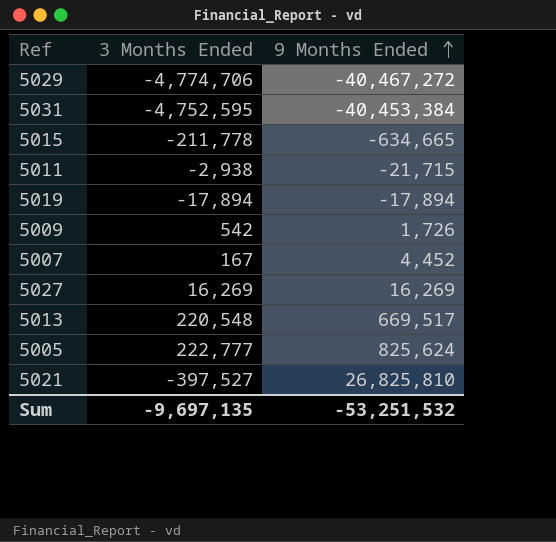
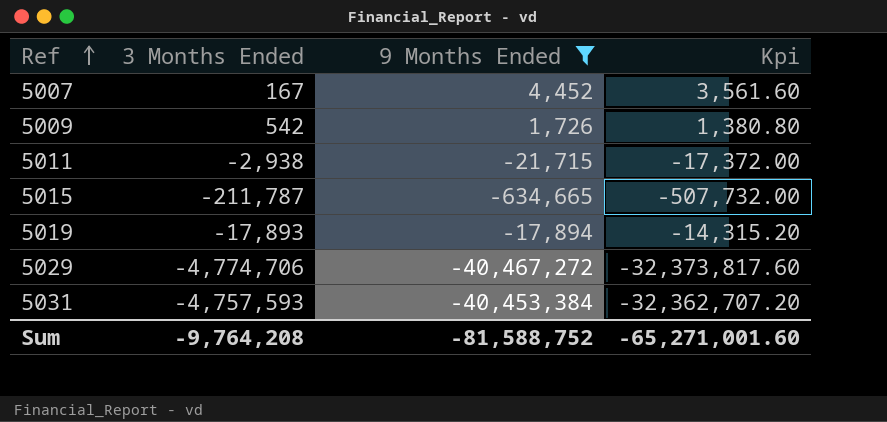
filter: none -> 9 Months Ended <= 4,452
row order: 9 Months Ended ascending -> Ref ascending
column Kpi | formula: none -> [9 Months Ended] * 0.8
5015 | 3 Months Ended: -211,778 -> -211,787
5019 | 3 Months Ended: -17,894 -> -17,893
5031 | 3 Months Ended: -4,752,595 -> -4,757,593
Sum | 3 Months Ended: -9,697,135 -> -9,764,208
Sum | 9 Months Ended: -53,251,532 -> -81,588,752

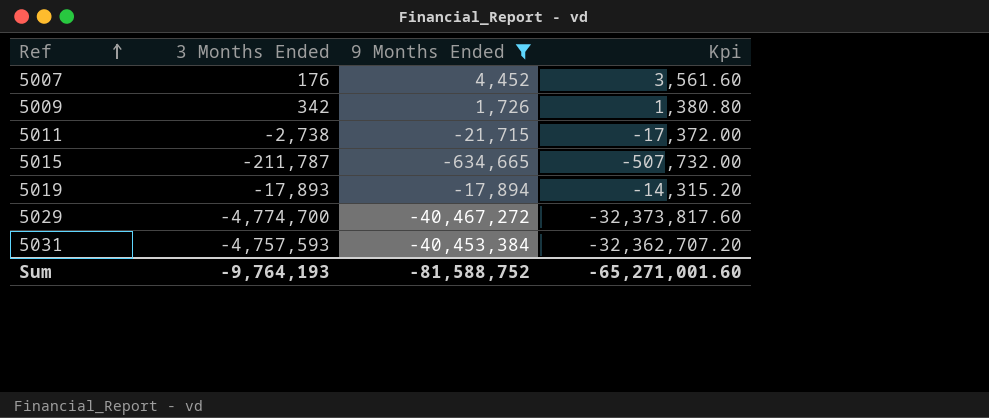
5007 | 3 Months Ended: 167 -> 176
5009 | 3 Months Ended: 542 -> 342
5011 | 3 Months Ended: -2,938 -> -2,738
5029 | 3 Months Ended: -4,774,706 -> -4,774,700
Sum | 3 Months Ended: -9,764,208 -> -9,764,193

